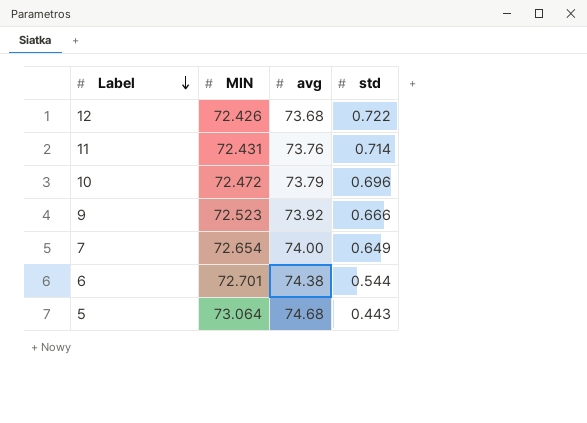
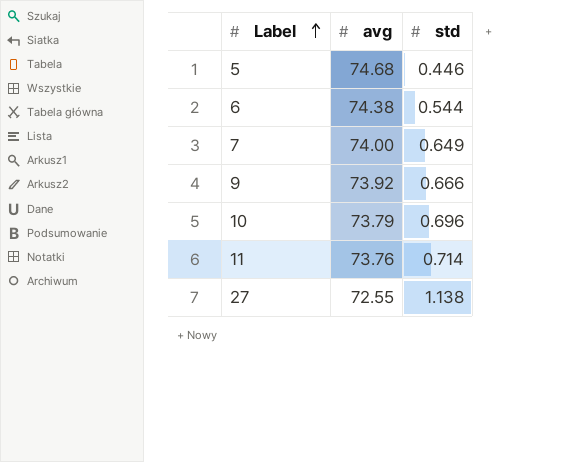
row order: Label descending -> Label ascending
column MIN | position: 2 -> none
row 12: 72.426 | 73.68 | 0.722 -> none
5 | std: 0.443 -> 0.446
row 27: none -> 72.55 | 1.138

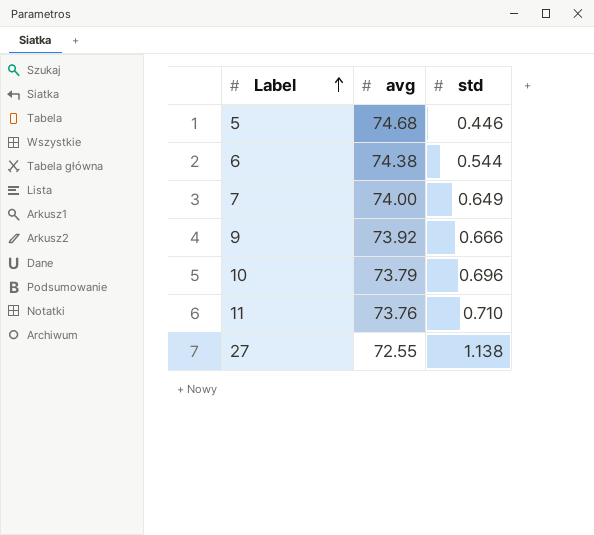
11 | std: 0.714 -> 0.710

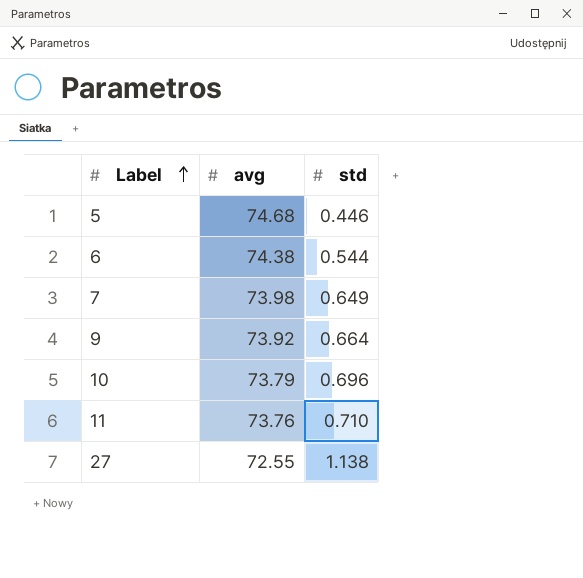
7 | avg: 74.00 -> 73.98
9 | std: 0.666 -> 0.664

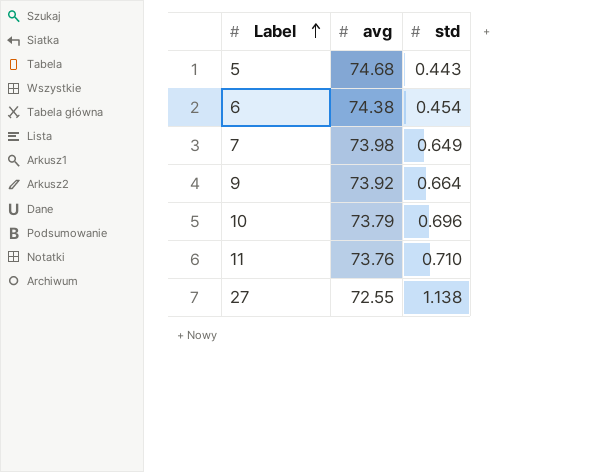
5 | std: 0.446 -> 0.443
6 | std: 0.544 -> 0.454

